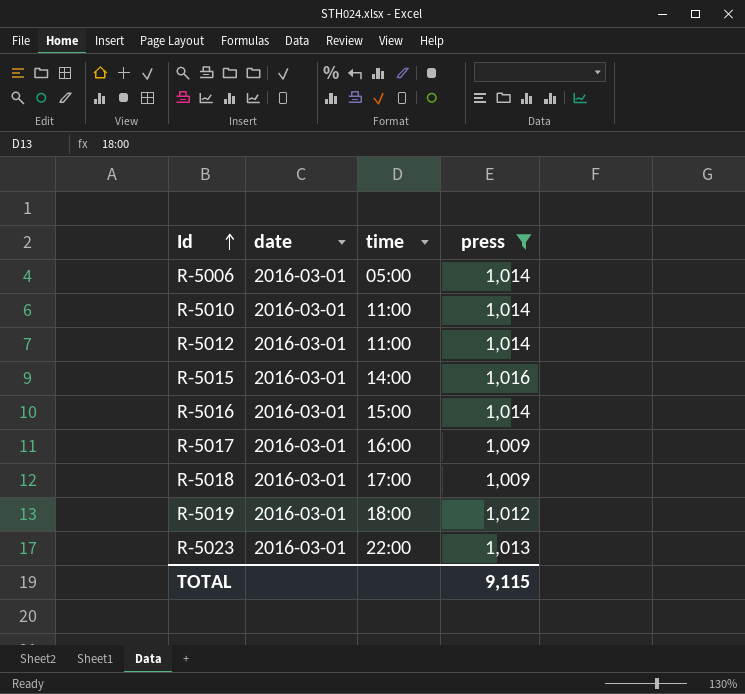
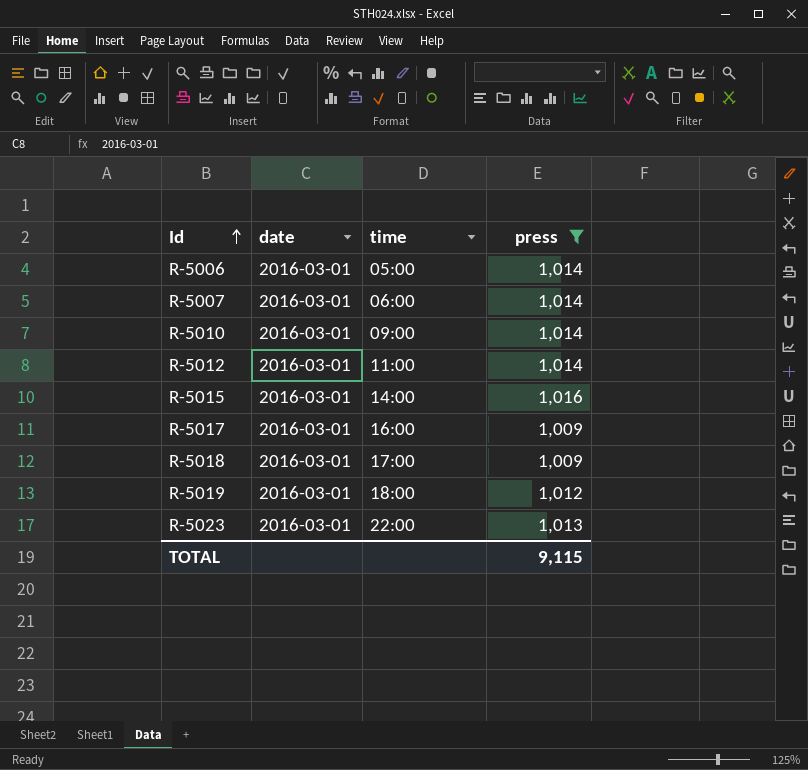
row R-5016: 2016-03-01 | 15:00 | 1,014 -> none
row R-5007: none -> 2016-03-01 | 06:00 | 1,014
R-5010 | time: 11:00 -> 09:00

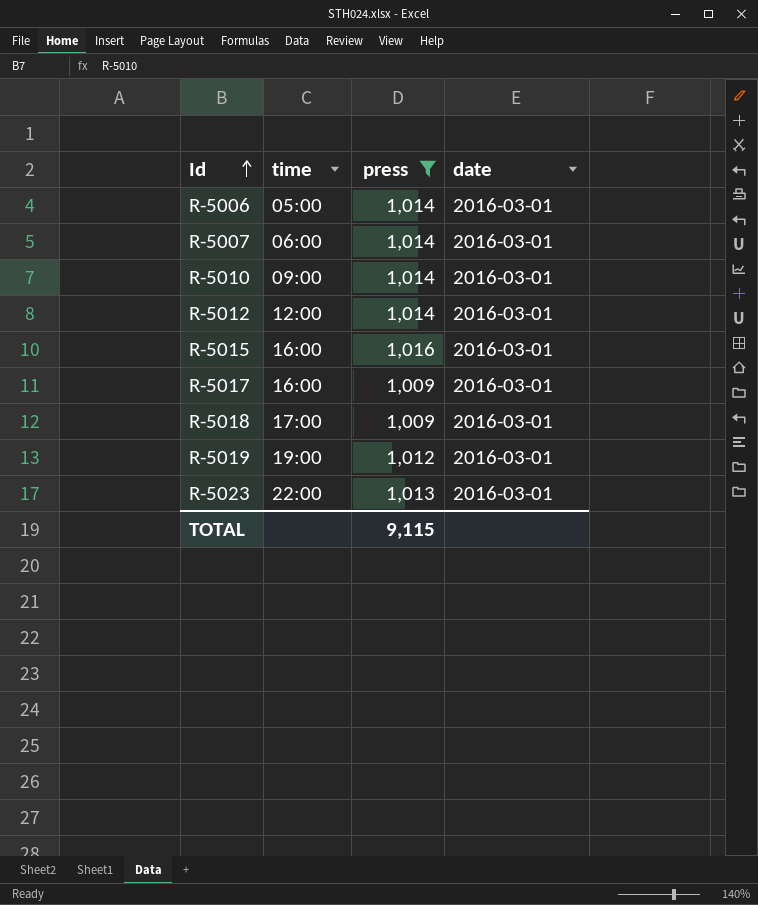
column date | position: 2 -> 4
R-5012 | time: 11:00 -> 12:00
R-5015 | time: 14:00 -> 16:00
R-5019 | time: 18:00 -> 19:00

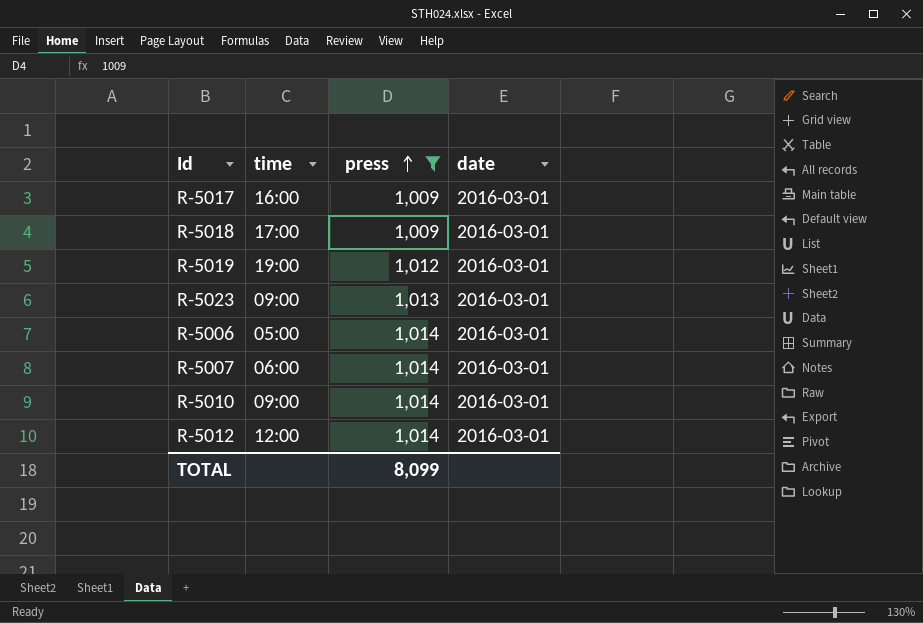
row order: Id ascending -> press ascending
row R-5015: 16:00 | 1,016 | 2016-03-01 -> none
R-5023 | time: 22:00 -> 09:00
TOTAL | press: 9,115 -> 8,099

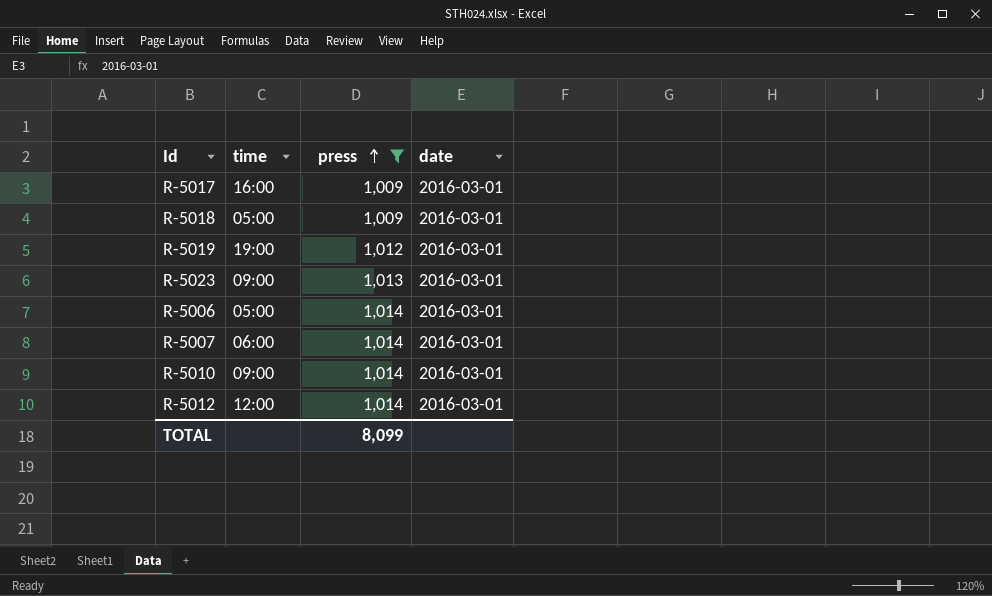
R-5018 | time: 17:00 -> 05:00

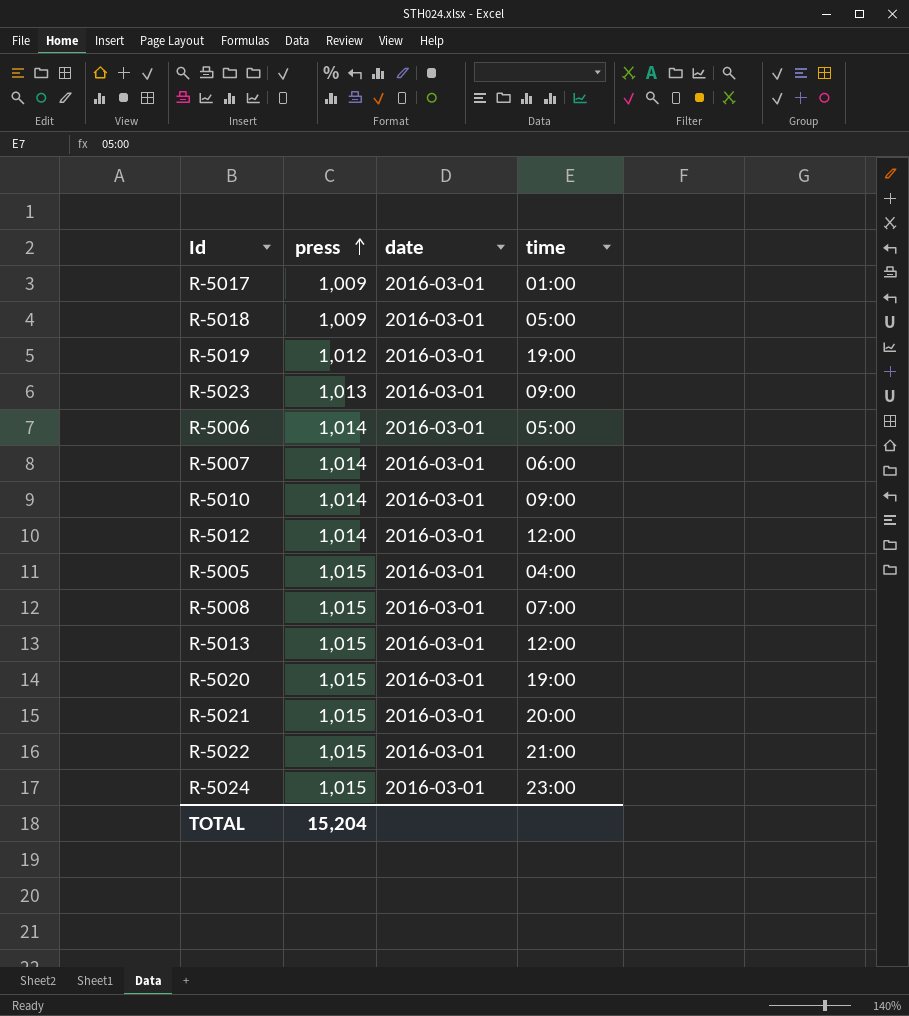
filter: press != 1,015 -> none
column time | position: 2 -> 4
R-5017 | time: 16:00 -> 01:00
TOTAL | press: 8,099 -> 15,204

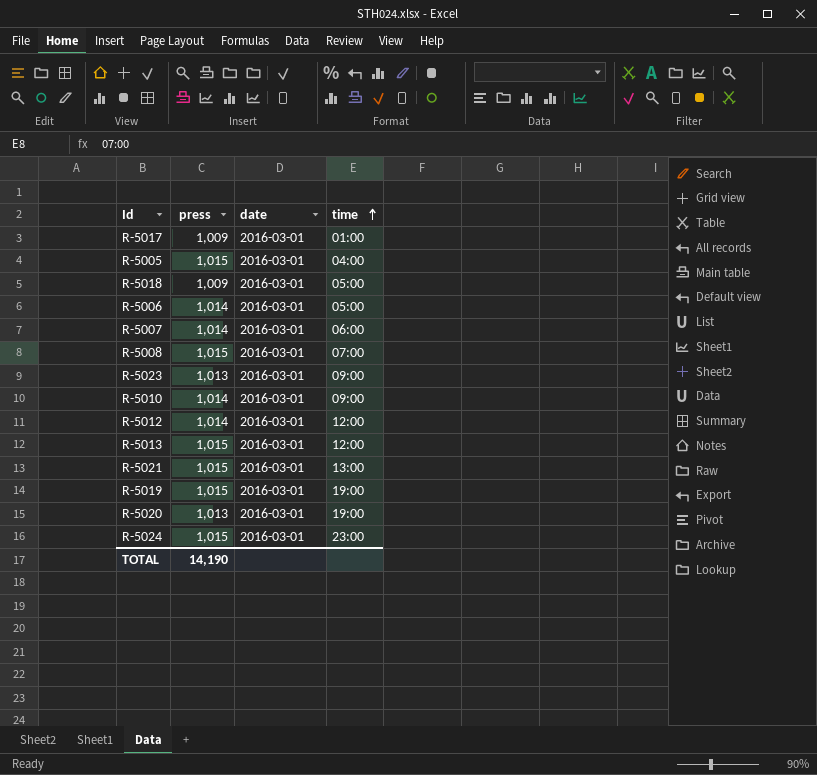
row order: press ascending -> time ascending
row R-5022: 1,015 | 2016-03-01 | 21:00 -> none
R-5021 | time: 20:00 -> 13:00
R-5019 | press: 1,012 -> 1,015
R-5020 | press: 1,015 -> 1,013
TOTAL | press: 15,204 -> 14,190

